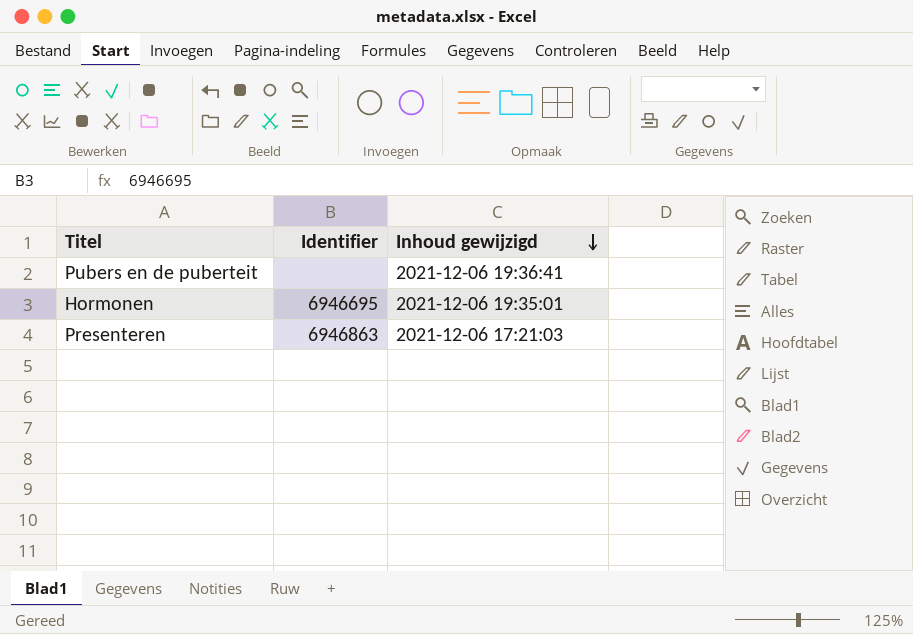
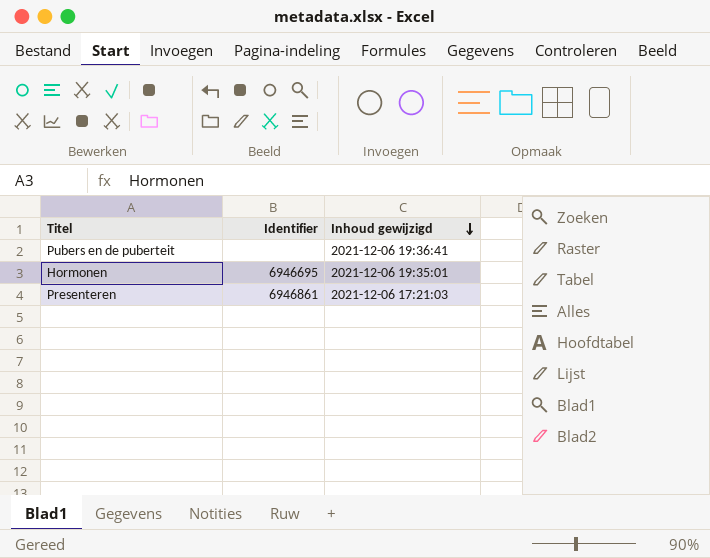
Presenteren | Identifier: 6946863 -> 6946861

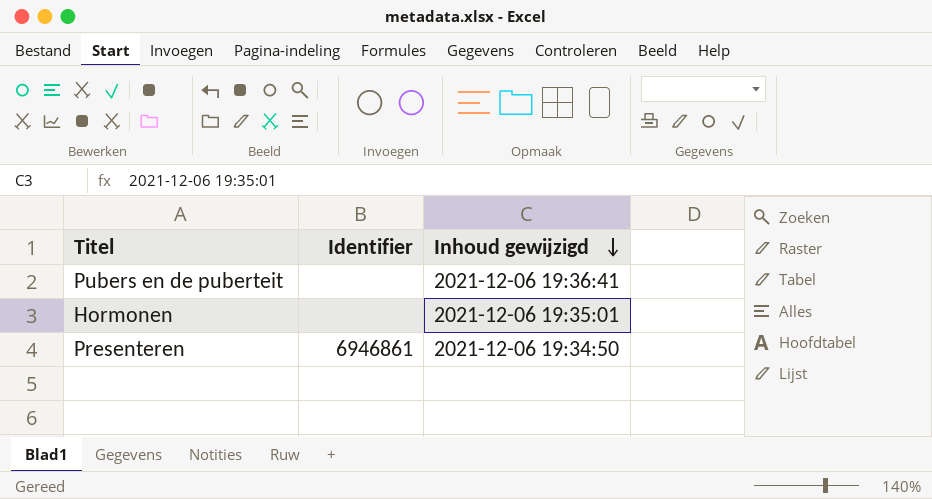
Hormonen | Identifier: 6946695 -> none
Presenteren | Inhoud gewijzigd: 2021-12-06 17:21:03 -> 2021-12-06 19:34:50

